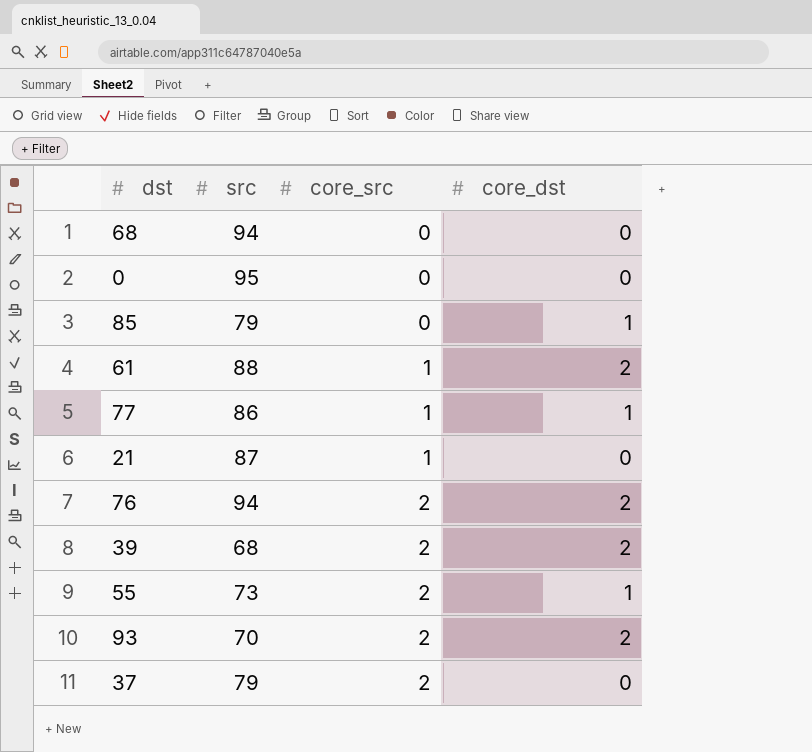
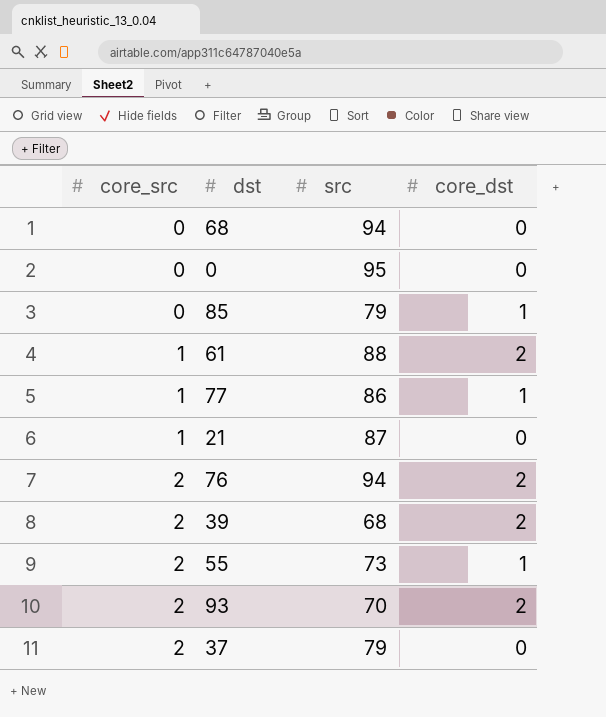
column core_src | position: 3 -> 1

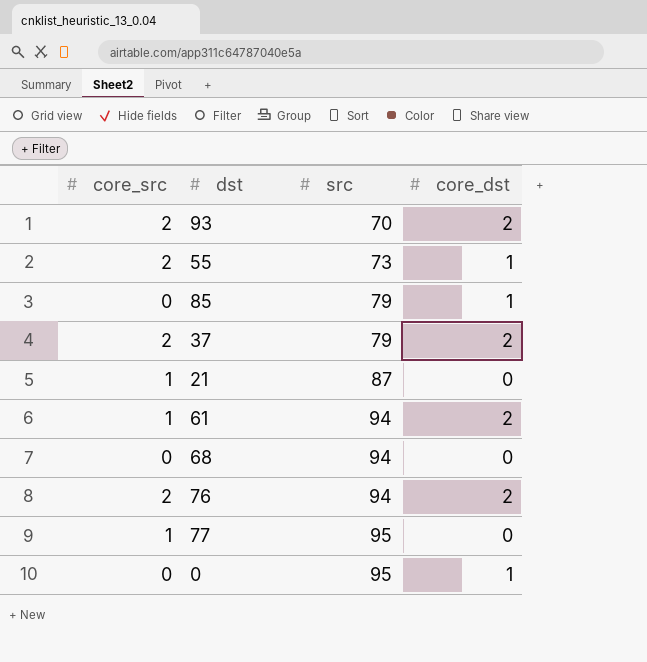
row order: core_src ascending -> src ascending
row 39: 2 | 68 | 2 -> none
37 | core_dst: 0 -> 2
61 | src: 88 -> 94
77 | src: 86 -> 95
77 | core_dst: 1 -> 0
0 | core_dst: 0 -> 1

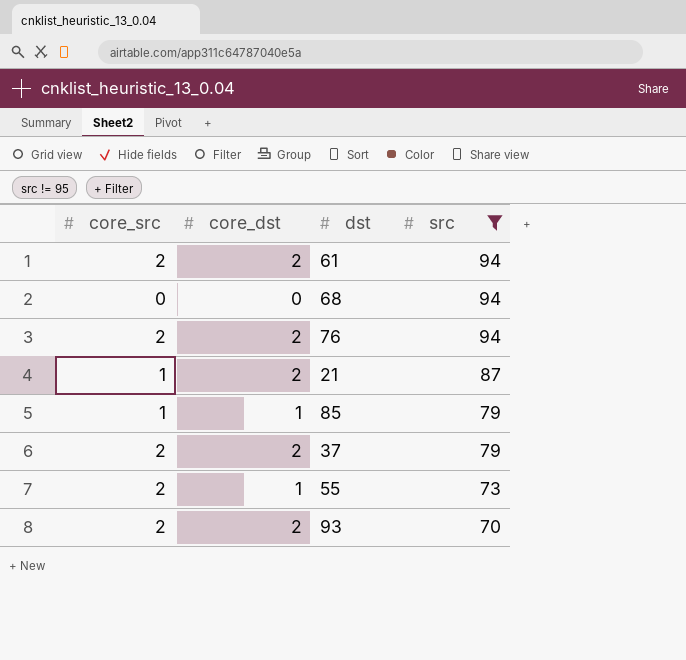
filter: none -> src != 95
row order: src ascending -> src descending
column core_dst | position: 4 -> 2
61 | core_src: 1 -> 2
21 | core_dst: 0 -> 2
85 | core_src: 0 -> 1

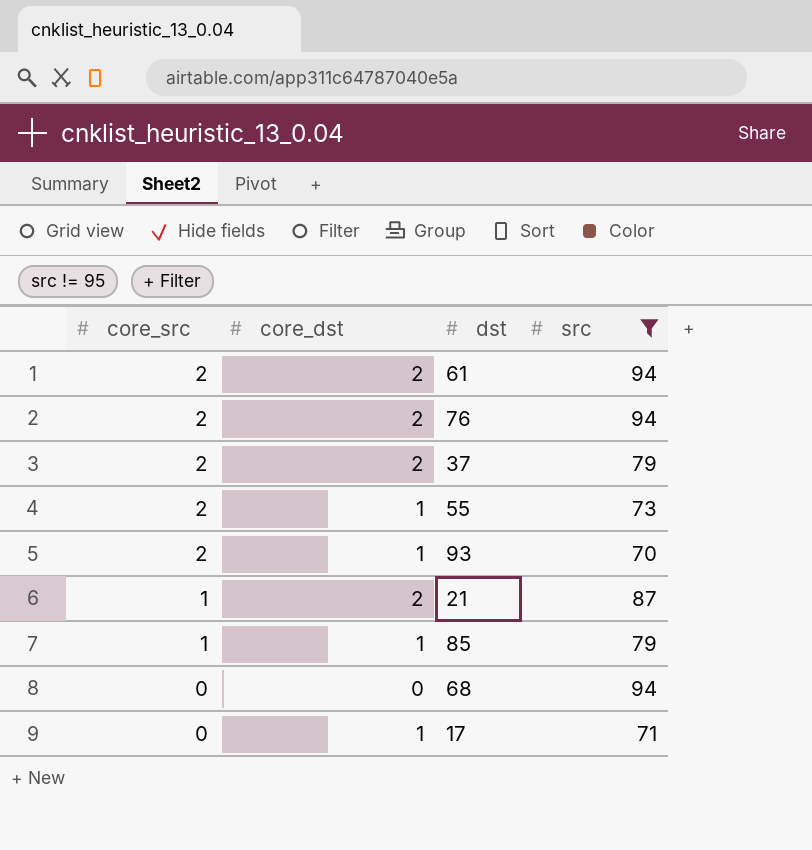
row order: src descending -> core_src descending
93 | core_dst: 2 -> 1
row 17: none -> 0 | 1 | 71

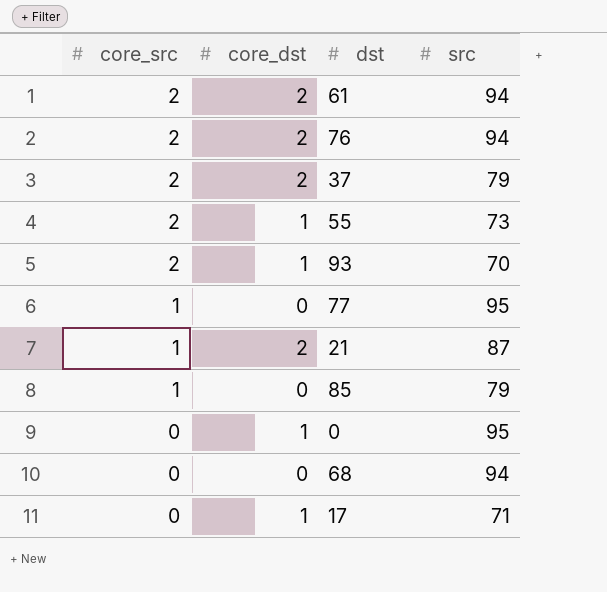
filter: src != 95 -> none
85 | core_dst: 1 -> 0

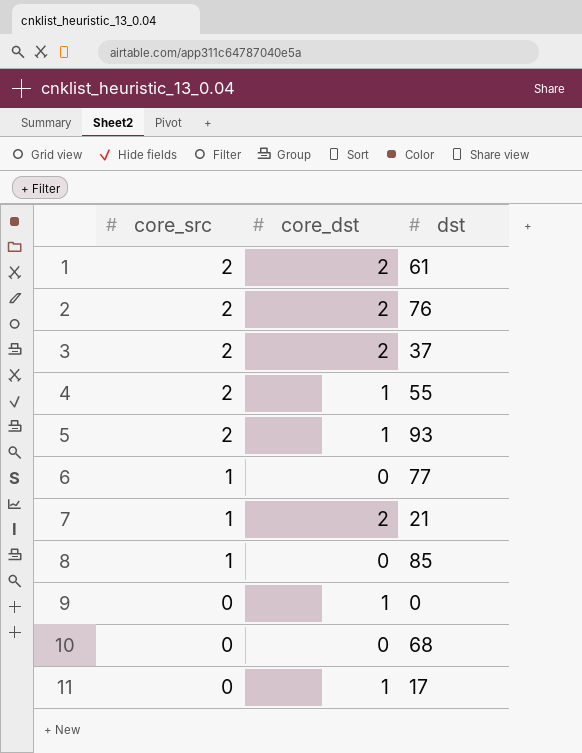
column src | position: 4 -> none

